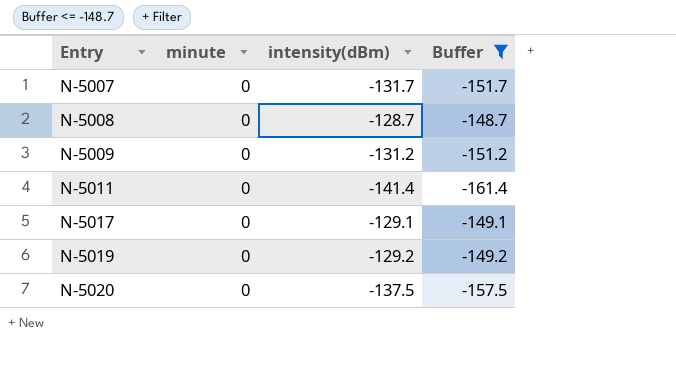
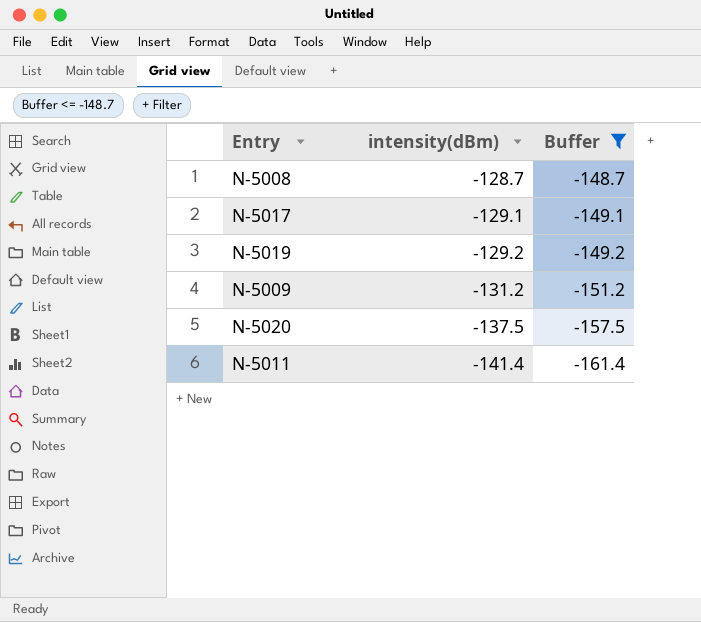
row order: Entry ascending -> intensity(dBm) descending
column minute | position: 2 -> none
row N-5007: 0 | -131.7 | -151.7 -> none

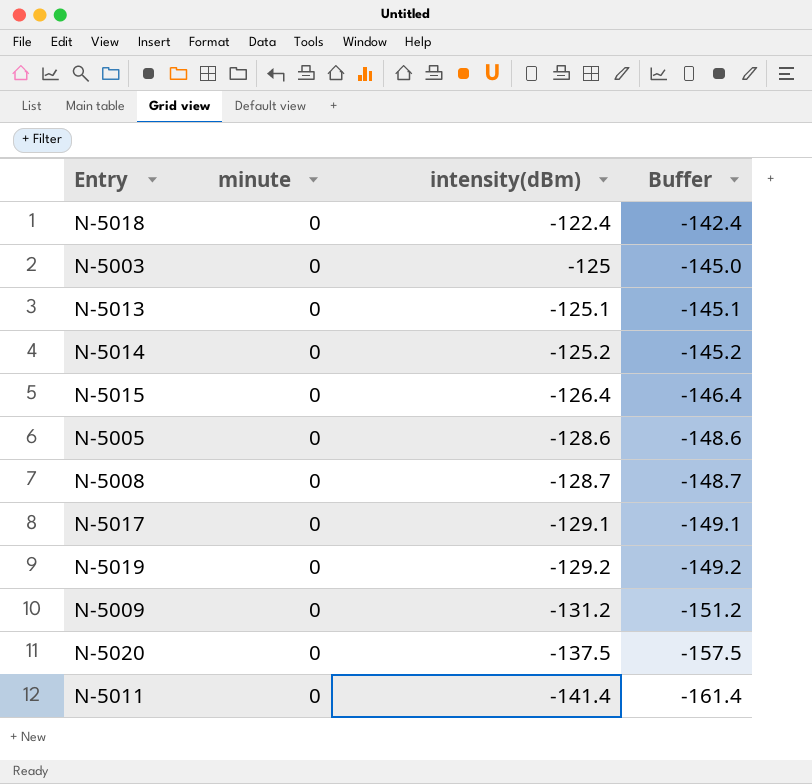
filter: Buffer <= -148.7 -> none
column minute | position: none -> 2

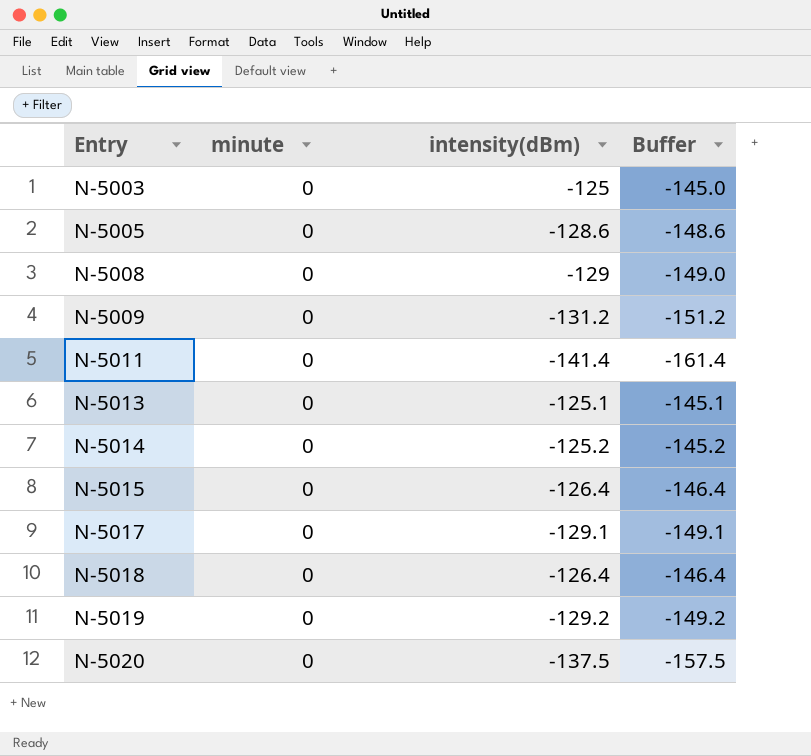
row order: intensity(dBm) descending -> Entry ascending
N-5008 | intensity(dBm): -128.7 -> -129
N-5008 | Buffer: -148.7 -> -149.0
N-5018 | intensity(dBm): -122.4 -> -126.4
N-5018 | Buffer: -142.4 -> -146.4

